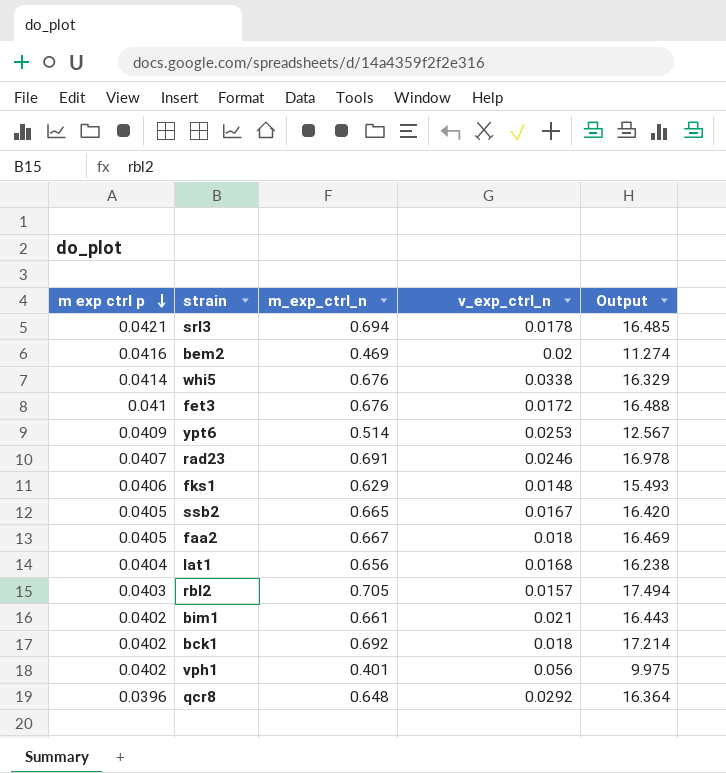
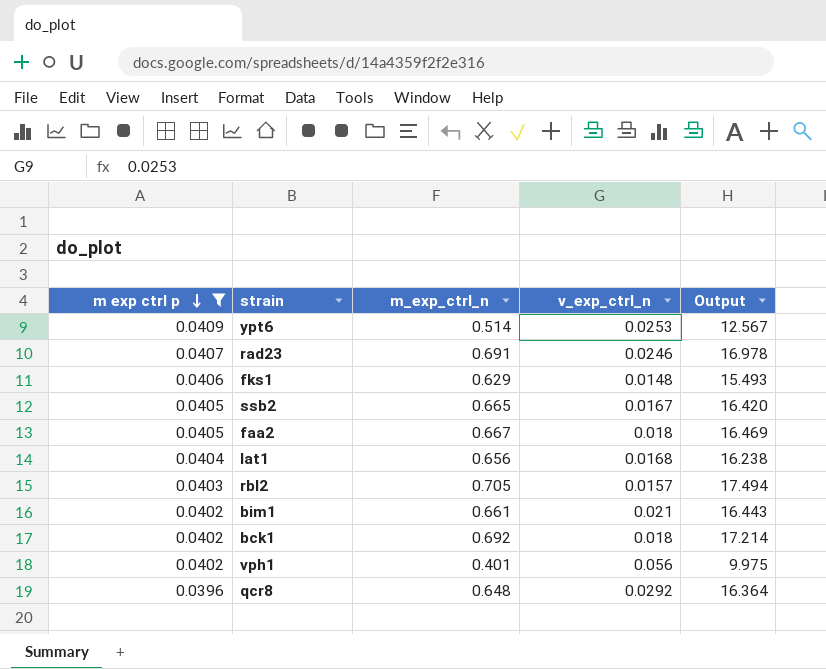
filter: none -> m exp ctrl p <= 0.0409

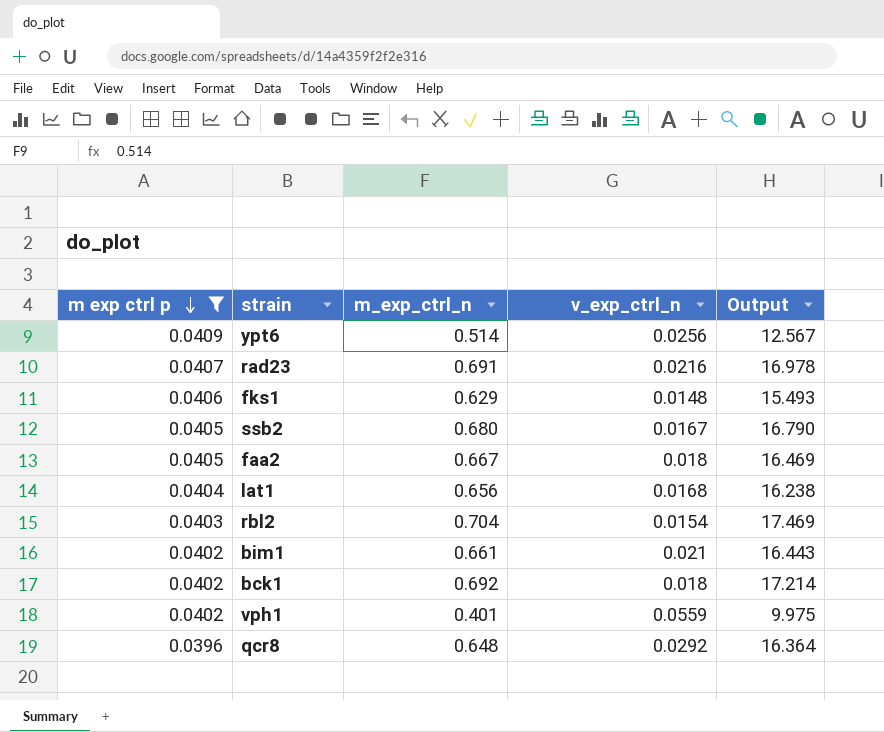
ypt6 | v_exp_ctrl_n: 0.0253 -> 0.0256
rad23 | v_exp_ctrl_n: 0.0246 -> 0.0216
ssb2 | m_exp_ctrl_n: 0.665 -> 0.680
ssb2 | Output: 16.420 -> 16.790
rbl2 | m_exp_ctrl_n: 0.705 -> 0.704
rbl2 | v_exp_ctrl_n: 0.0157 -> 0.0154
rbl2 | Output: 17.494 -> 17.469
vph1 | v_exp_ctrl_n: 0.056 -> 0.0559

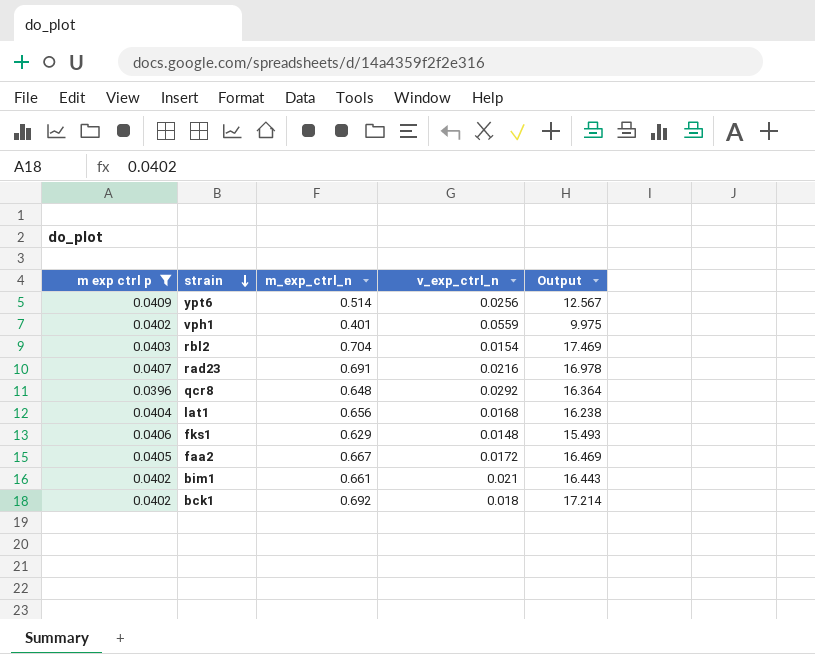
row order: m exp ctrl p descending -> strain descending
row ssb2: 0.0405 | 0.680 | 0.0167 | 16.790 -> none
faa2 | v_exp_ctrl_n: 0.018 -> 0.0172

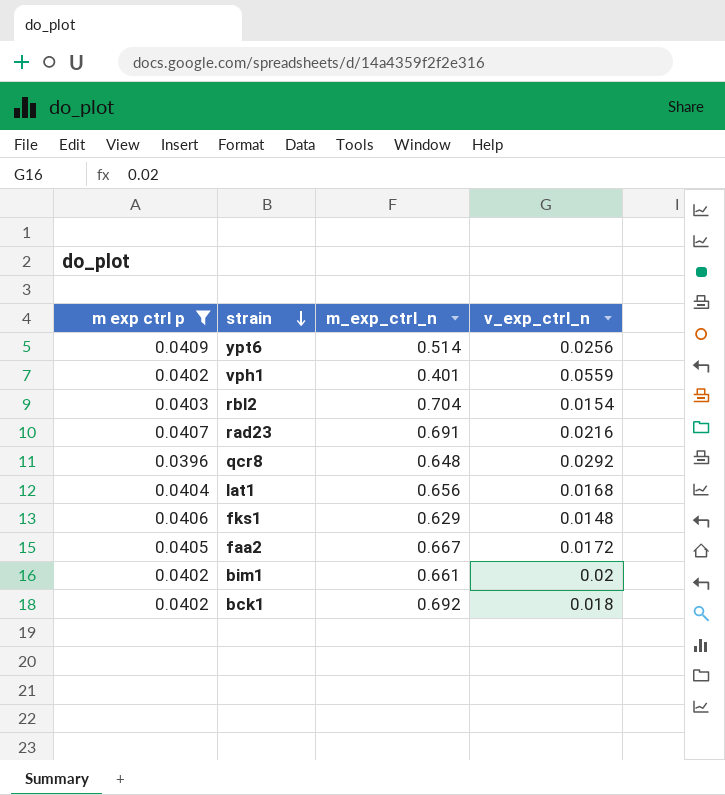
column Output | formula: [m_exp_ctrl_n] / [m exp ctrl p] -> none
bim1 | v_exp_ctrl_n: 0.021 -> 0.02

